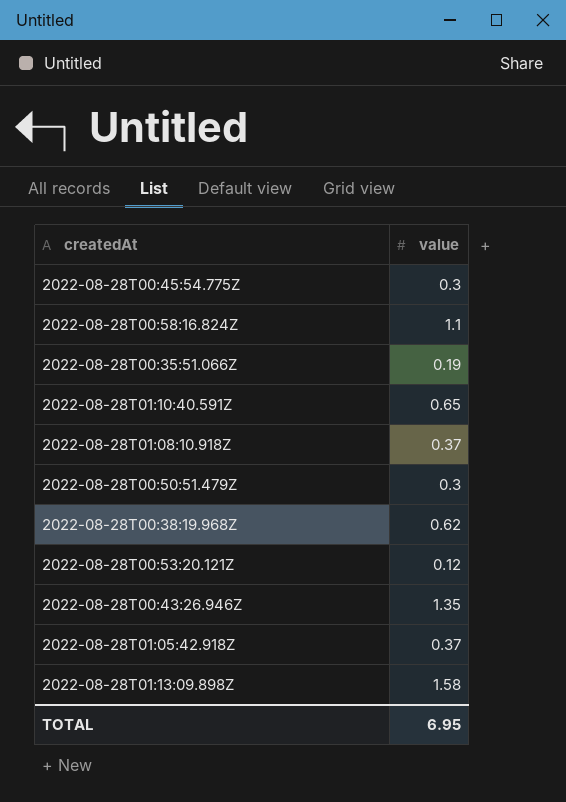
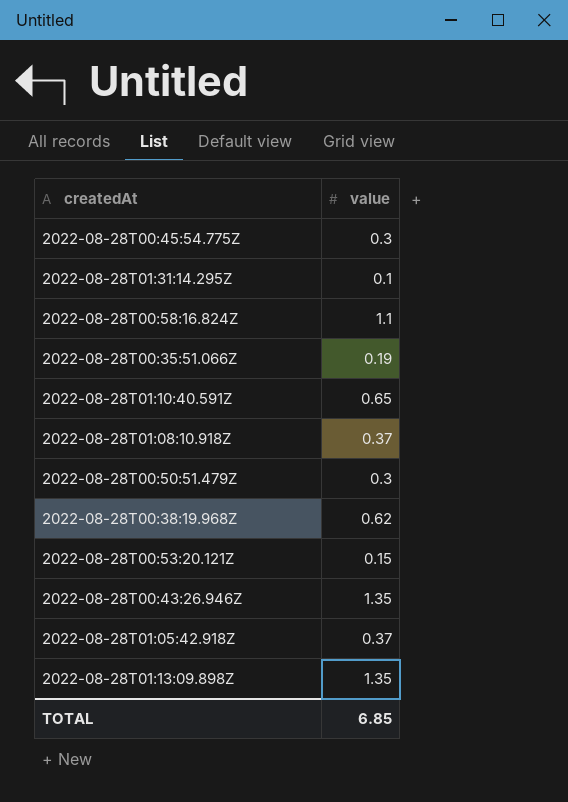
row 2022-08-28T01:31:14.295Z: none -> 0.1
2022-08-28T00:53:20.121Z | value: 0.12 -> 0.15
2022-08-28T01:13:09.898Z | value: 1.58 -> 1.35
TOTAL | value: 6.95 -> 6.85

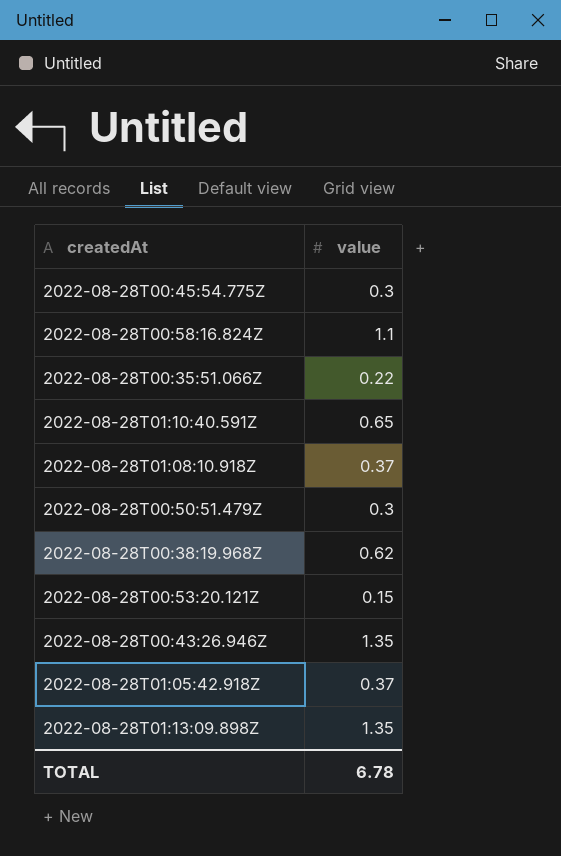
row 2022-08-28T01:31:14.295Z: 0.1 -> none
2022-08-28T00:35:51.066Z | value: 0.19 -> 0.22
TOTAL | value: 6.85 -> 6.78

